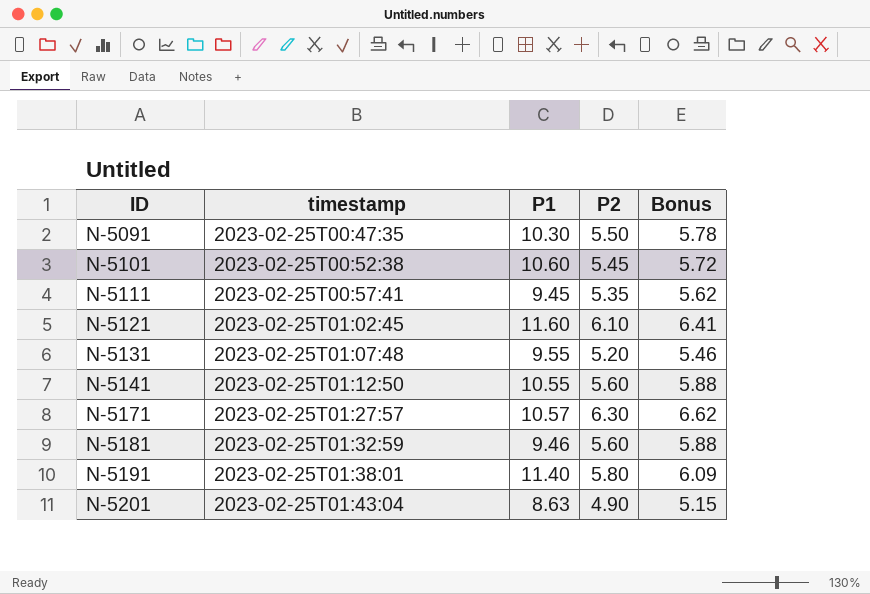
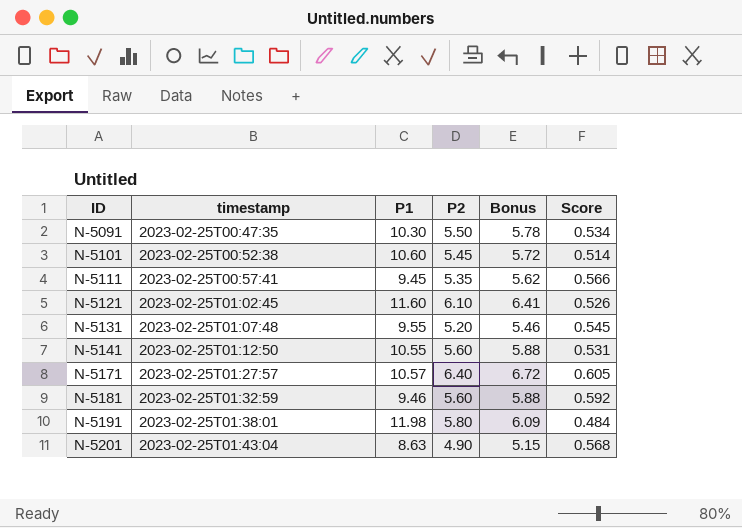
column Score | formula: none -> [P2] / [P1]
N-5171 | P2: 6.30 -> 6.40
N-5171 | Bonus: 6.62 -> 6.72
N-5191 | P1: 11.40 -> 11.98

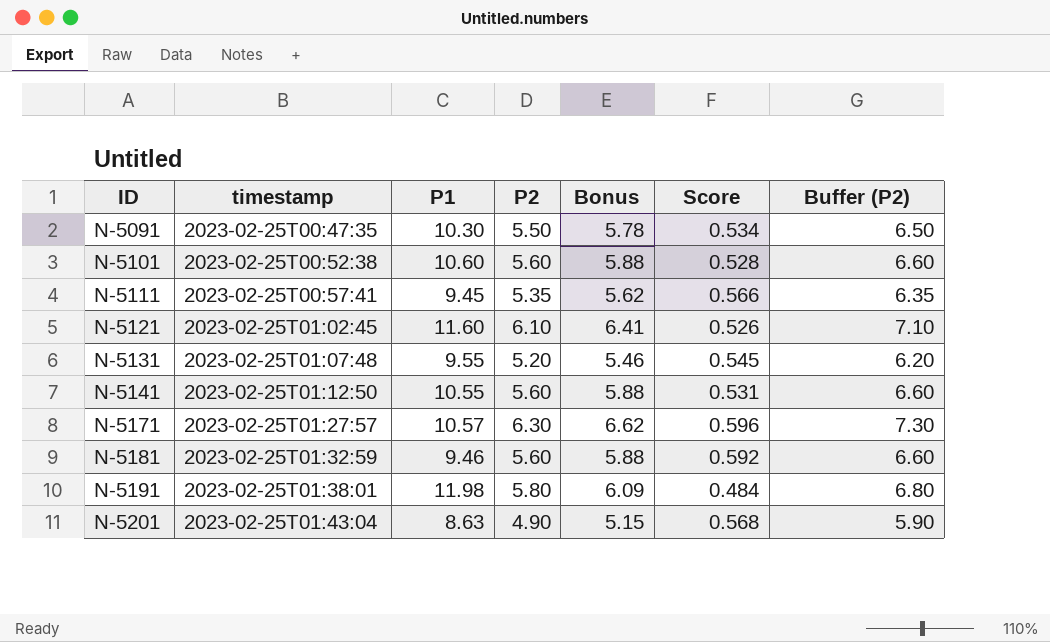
column Buffer (P2) | formula: none -> [P2] + 1
N-5101 | P2: 5.45 -> 5.60
N-5101 | Bonus: 5.72 -> 5.88
N-5101 | Score: 0.514 -> 0.528
N-5171 | P2: 6.40 -> 6.30
N-5171 | Bonus: 6.72 -> 6.62
N-5171 | Score: 0.605 -> 0.596

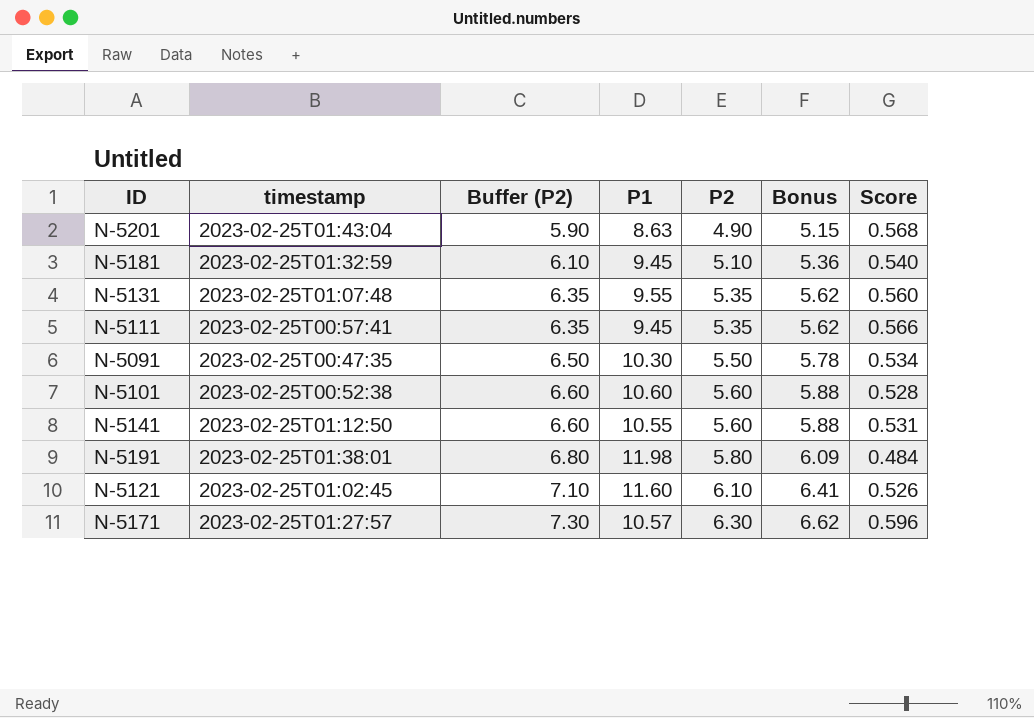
row order: ID ascending -> Buffer (P2) ascending
column Buffer (P2) | position: 7 -> 3
N-5181 | Buffer (P2): 6.60 -> 6.10
N-5181 | P1: 9.46 -> 9.45
N-5181 | P2: 5.60 -> 5.10
N-5181 | Bonus: 5.88 -> 5.36
N-5181 | Score: 0.592 -> 0.540
N-5131 | Buffer (P2): 6.20 -> 6.35
N-5131 | P2: 5.20 -> 5.35
N-5131 | Bonus: 5.46 -> 5.62
N-5131 | Score: 0.545 -> 0.560

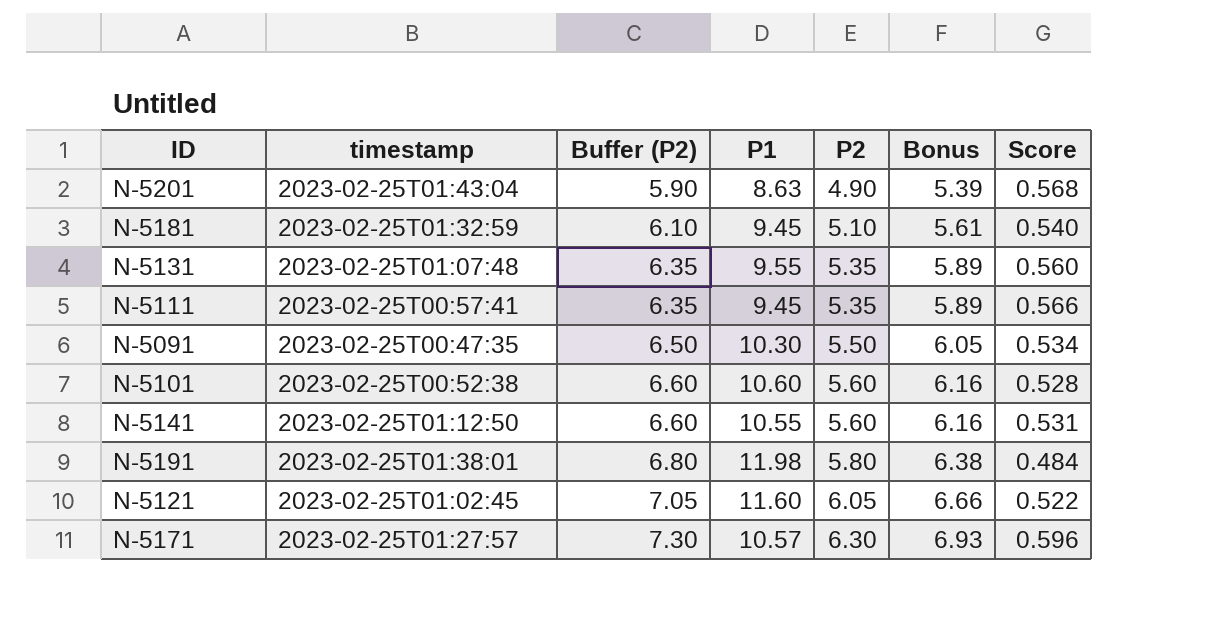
column Bonus | formula: [P2] * 1.05 -> [P2] * 1.1
N-5121 | Buffer (P2): 7.10 -> 7.05
N-5121 | P2: 6.10 -> 6.05
N-5121 | Score: 0.526 -> 0.522

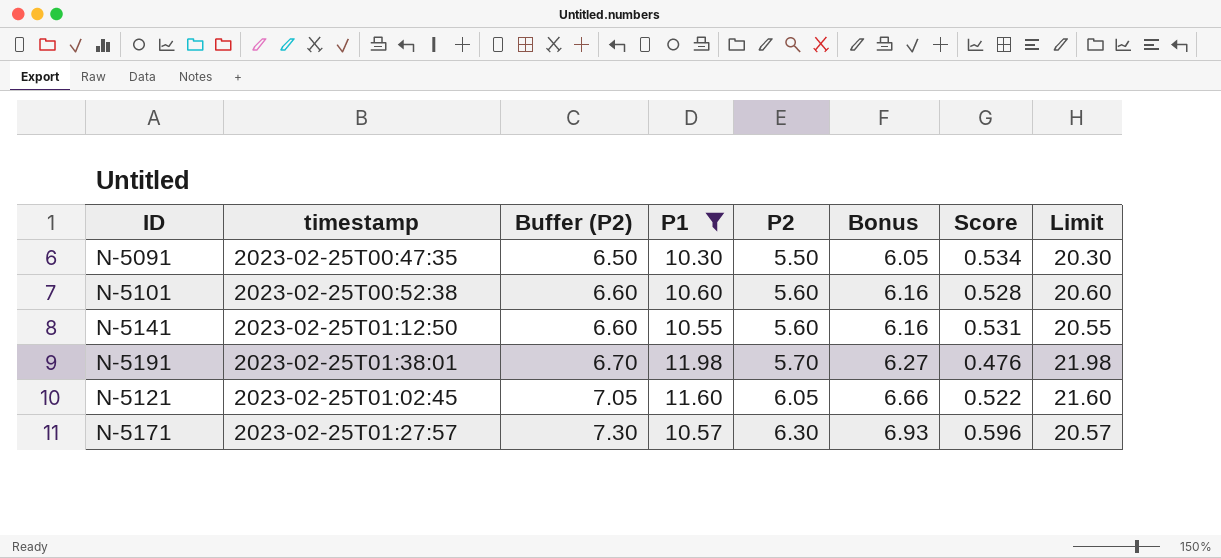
filter: none -> P1 >= 10.30
column Limit | formula: none -> [P1] + 10
N-5191 | Buffer (P2): 6.80 -> 6.70
N-5191 | P2: 5.80 -> 5.70
N-5191 | Bonus: 6.38 -> 6.27
N-5191 | Score: 0.484 -> 0.476

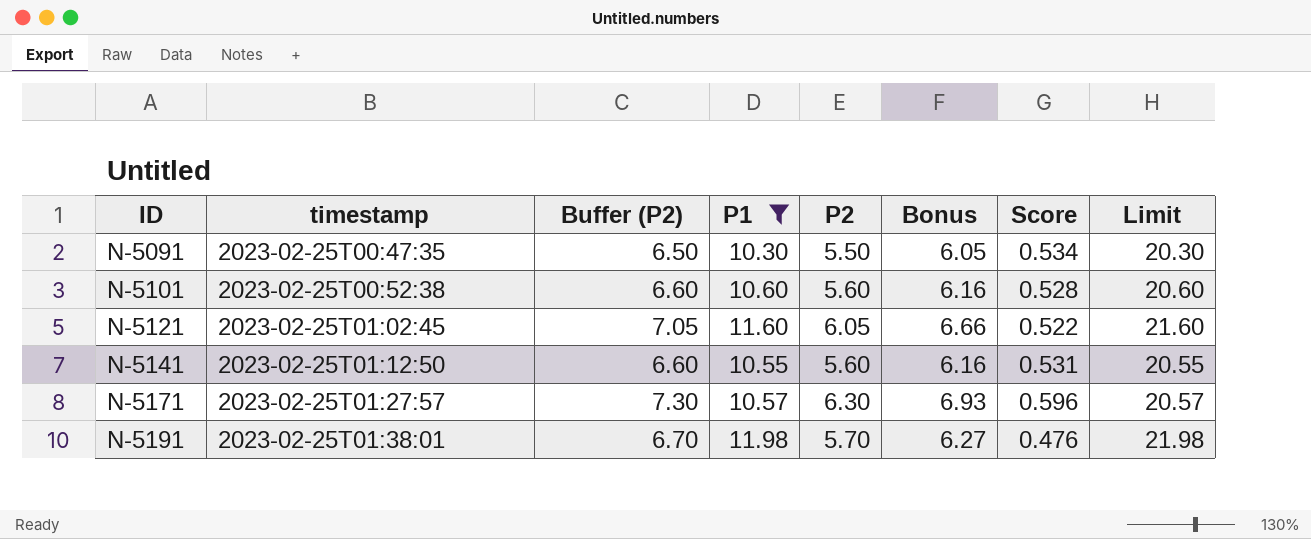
row order: Buffer (P2) ascending -> ID ascending

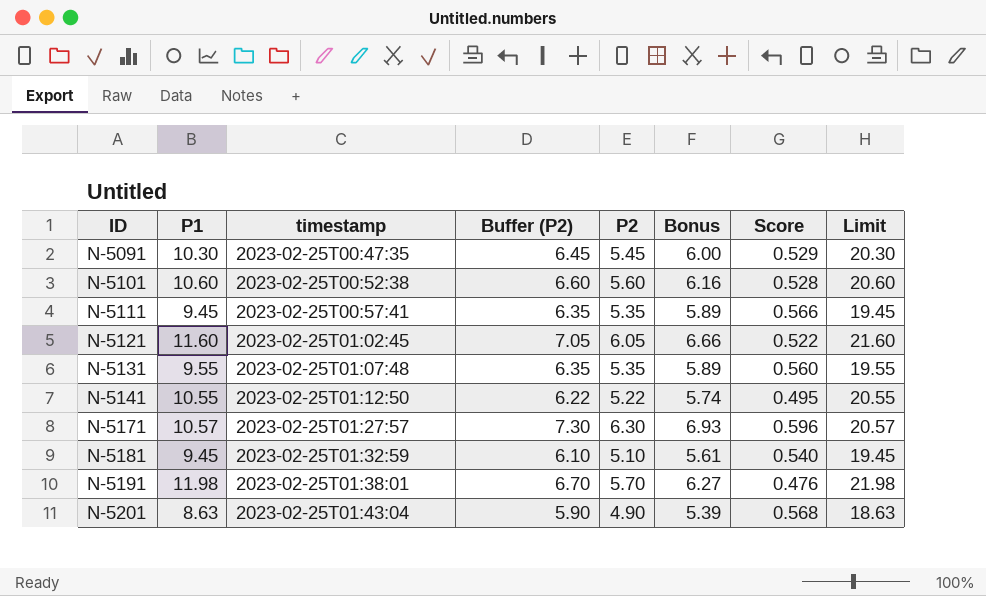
filter: P1 >= 10.30 -> none
column P1 | position: 4 -> 2
N-5091 | Buffer (P2): 6.50 -> 6.45
N-5091 | P2: 5.50 -> 5.45
N-5091 | Bonus: 6.05 -> 6.00
N-5091 | Score: 0.534 -> 0.529
N-5141 | Buffer (P2): 6.60 -> 6.22
N-5141 | P2: 5.60 -> 5.22
N-5141 | Bonus: 6.16 -> 5.74
N-5141 | Score: 0.531 -> 0.495

